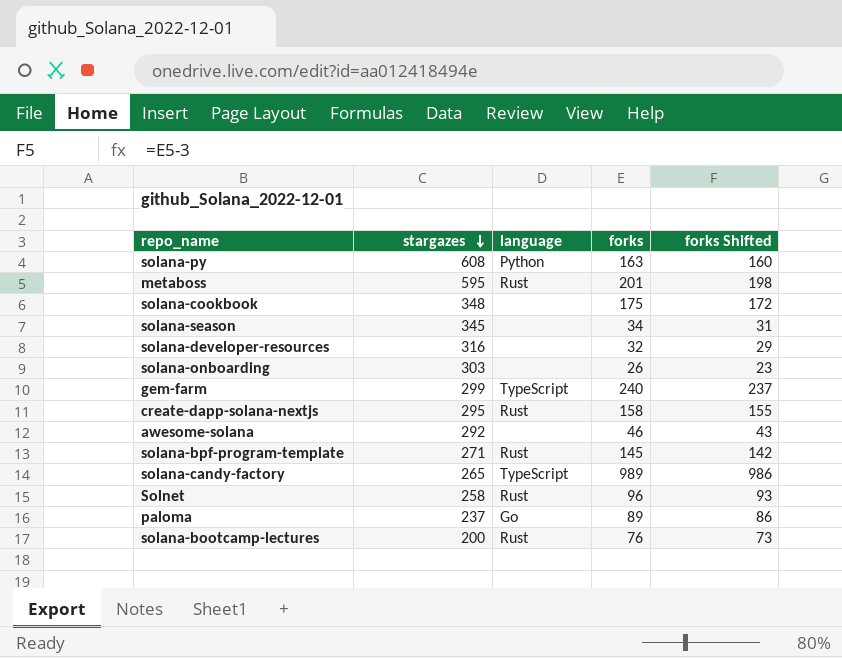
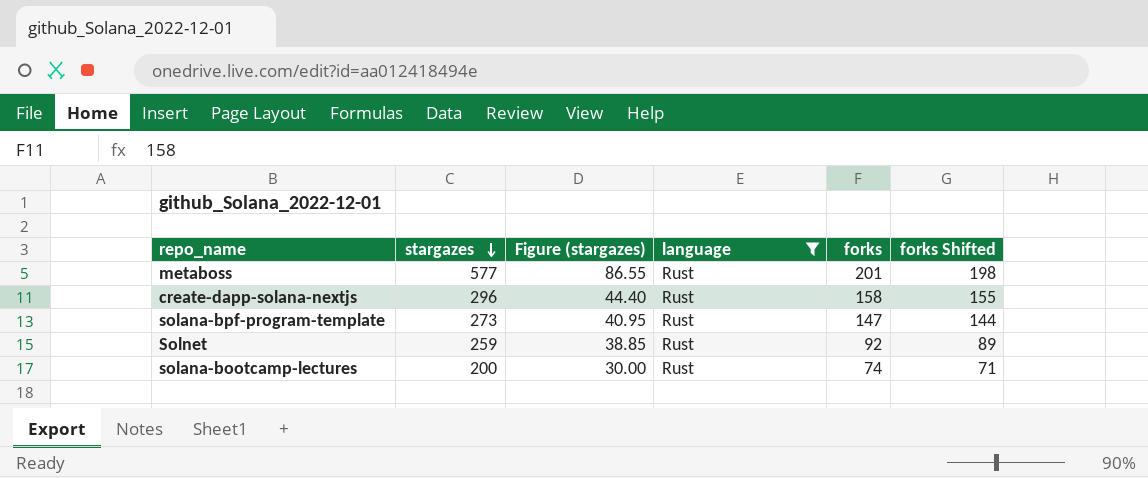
filter: none -> language = Rust
column Figure (stargazes) | formula: none -> [stargazes] * 0.15
metaboss | stargazes: 595 -> 577
create-dapp-solana-nextjs | stargazes: 295 -> 296
solana-bpf-program-template | stargazes: 271 -> 273
solana-bpf-program-template | forks: 145 -> 147
solana-bpf-program-template | forks Shifted: 142 -> 144
Solnet | stargazes: 258 -> 259
Solnet | forks: 96 -> 92
Solnet | forks Shifted: 93 -> 89
solana-bootcamp-lectures | forks: 76 -> 74
solana-bootcamp-lectures | forks Shifted: 73 -> 71

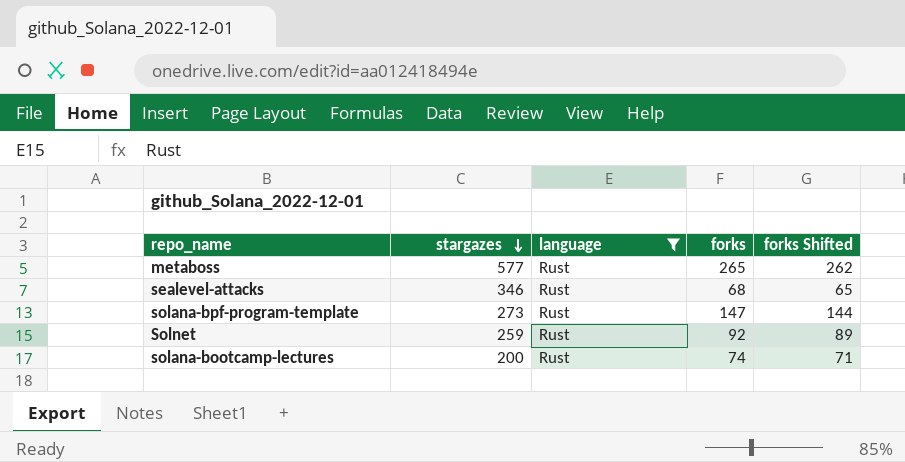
column Figure (stargazes) | formula: [stargazes] * 0.15 -> none
row create-dapp-solana-nextjs: 296 | 44.40 | Rust | 158 | 155 -> none
metaboss | forks: 201 -> 265
metaboss | forks Shifted: 198 -> 262
row sealevel-attacks: none -> 346 | Rust | 68 | 65

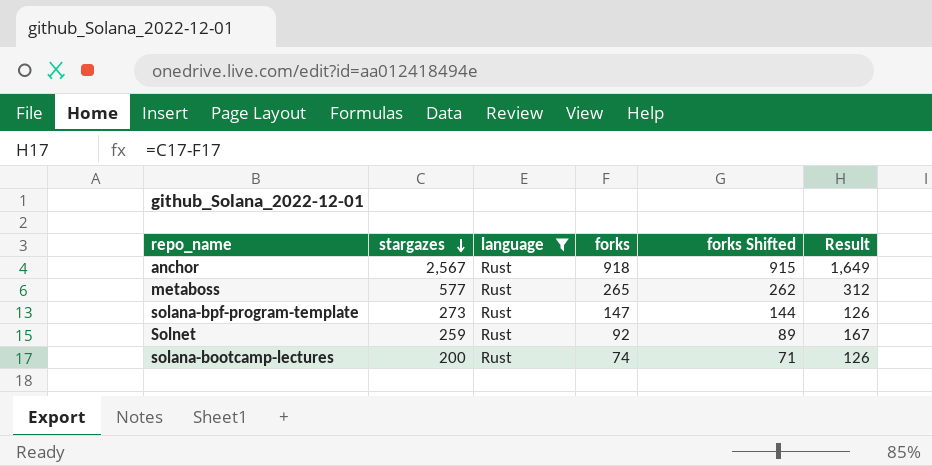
column Result | formula: none -> [stargazes] - [forks]
row sealevel-attacks: 346 | Rust | 68 | 65 -> none
row anchor: none -> 2,567 | Rust | 918 | 915 | 1,649

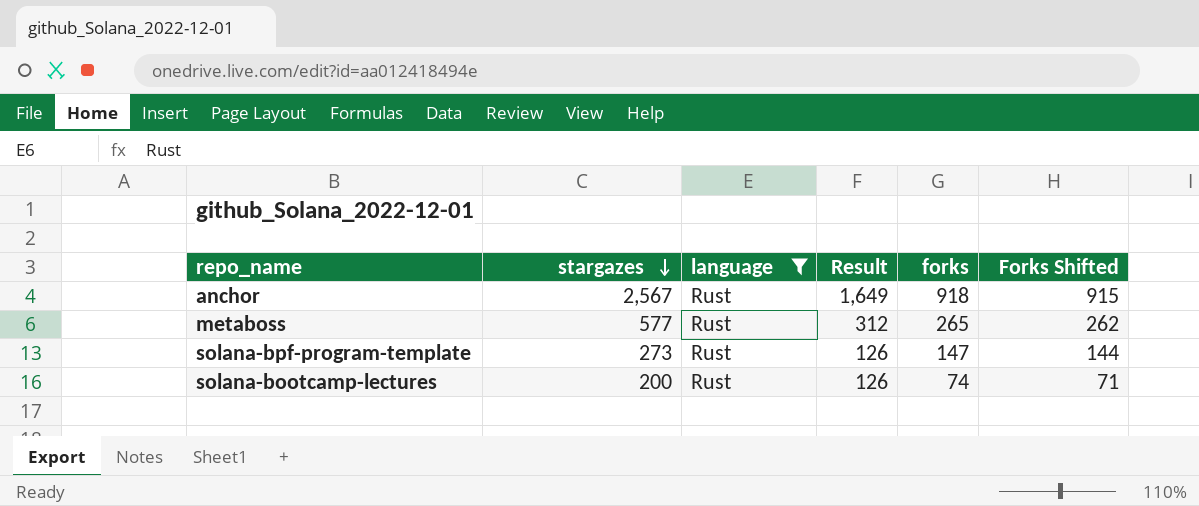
column Result | position: 6 -> 4
column name: forks Shifted -> Forks Shifted
row Solnet: 259 | Rust | 92 | 89 | 167 -> none

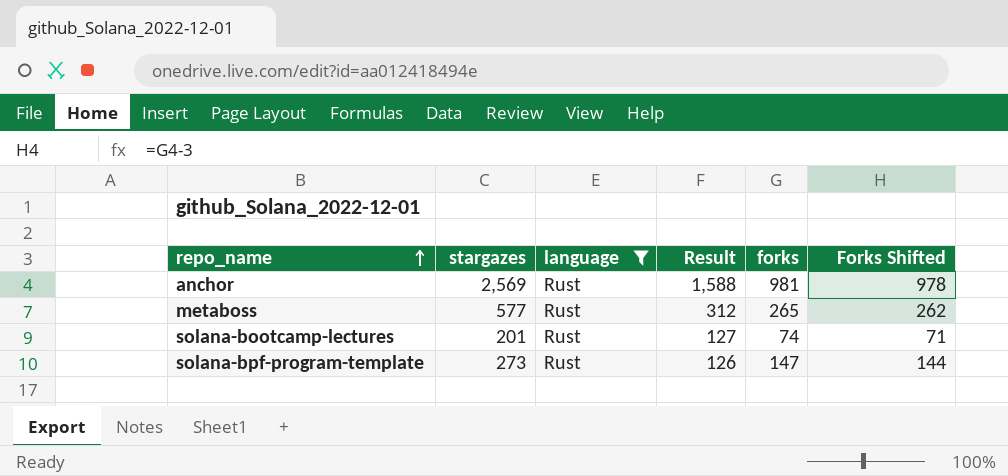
row order: stargazes descending -> repo_name ascending
anchor | stargazes: 2,567 -> 2,569
anchor | Result: 1,649 -> 1,588
anchor | forks: 918 -> 981
anchor | Forks Shifted: 915 -> 978
solana-bootcamp-lectures | stargazes: 200 -> 201
solana-bootcamp-lectures | Result: 126 -> 127

